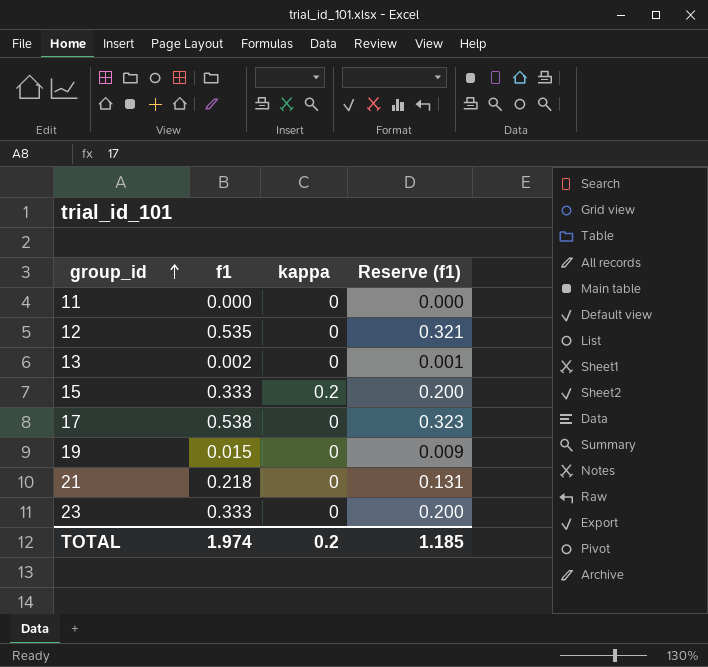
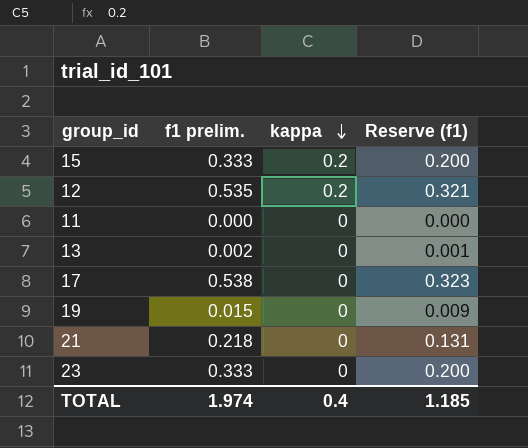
row order: group_id ascending -> kappa descending
column name: f1 -> f1 prelim.
12 | kappa: 0 -> 0.2
TOTAL | kappa: 0.2 -> 0.4

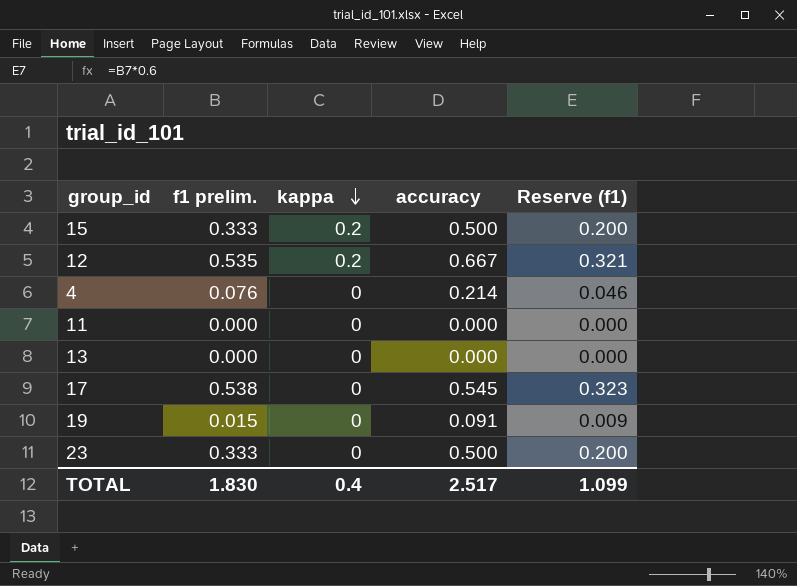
column accuracy | position: none -> 4
row 21: 0.218 | 0 | 0.131 -> none
row 4: none -> 0.076 | 0 | 0.214 | 0.046
13 | f1 prelim.: 0.002 -> 0.000
13 | Reserve (f1): 0.001 -> 0.000
TOTAL | f1 prelim.: 1.974 -> 1.830
TOTAL | Reserve (f1): 1.185 -> 1.099

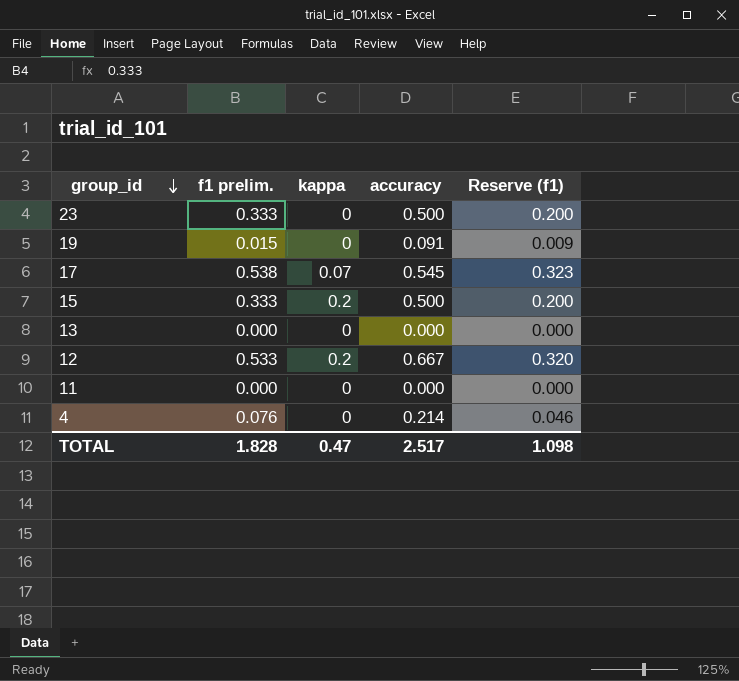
row order: kappa descending -> group_id descending
17 | kappa: 0 -> 0.07
12 | f1 prelim.: 0.535 -> 0.533
12 | Reserve (f1): 0.321 -> 0.320
TOTAL | f1 prelim.: 1.830 -> 1.828
TOTAL | kappa: 0.4 -> 0.47
TOTAL | Reserve (f1): 1.099 -> 1.098

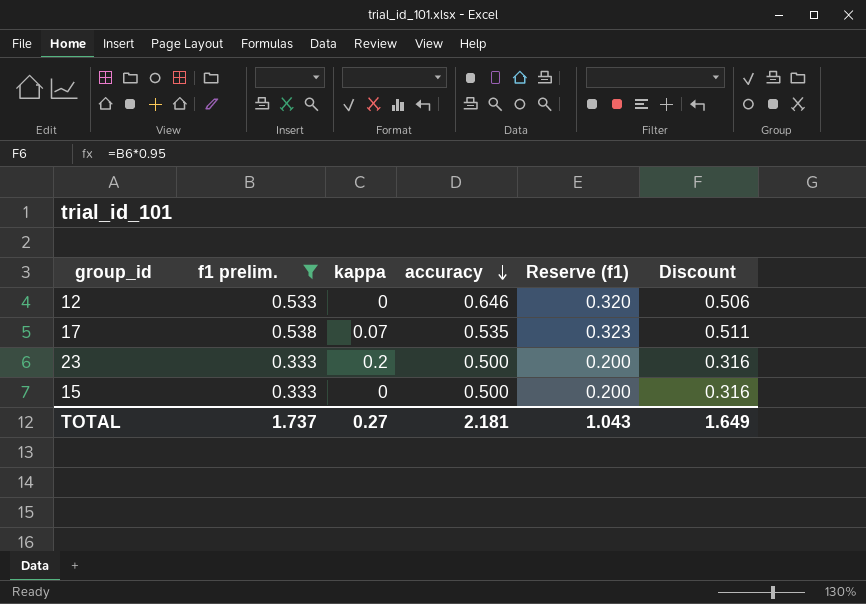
filter: none -> f1 prelim. >= 0.333
row order: group_id descending -> accuracy descending
column Discount | formula: none -> [f1 prelim.] * 0.95
12 | kappa: 0.2 -> 0
12 | accuracy: 0.667 -> 0.646
17 | accuracy: 0.545 -> 0.535
23 | kappa: 0 -> 0.2
15 | kappa: 0.2 -> 0
TOTAL | f1 prelim.: 1.828 -> 1.737
TOTAL | kappa: 0.47 -> 0.27
TOTAL | accuracy: 2.517 -> 2.181
TOTAL | Reserve (f1): 1.098 -> 1.043

